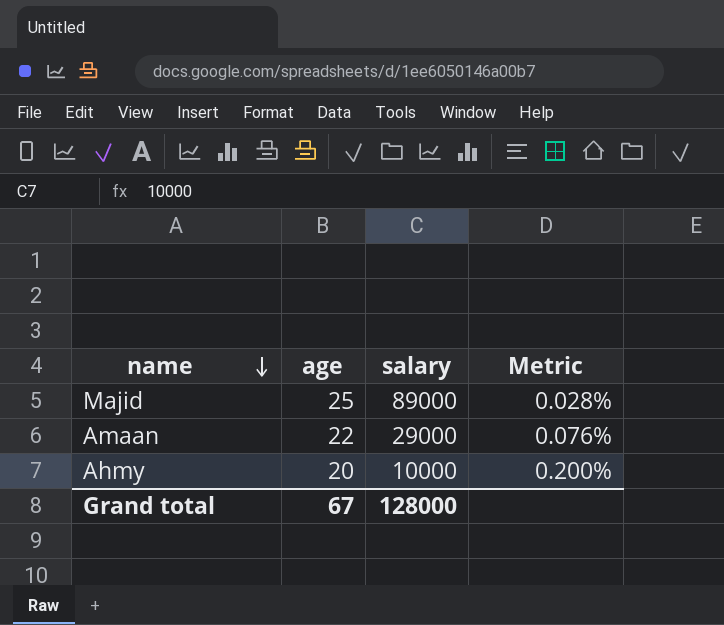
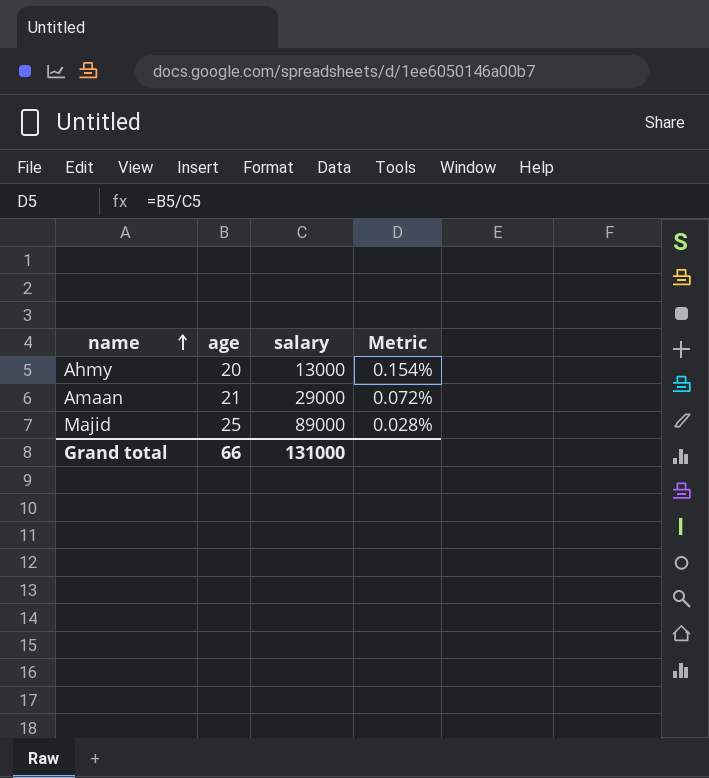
row order: name descending -> name ascending
Ahmy | salary: 10000 -> 13000
Ahmy | Metric: 0.200% -> 0.154%
Amaan | age: 22 -> 21
Amaan | Metric: 0.076% -> 0.072%
Grand total | age: 67 -> 66
Grand total | salary: 128000 -> 131000

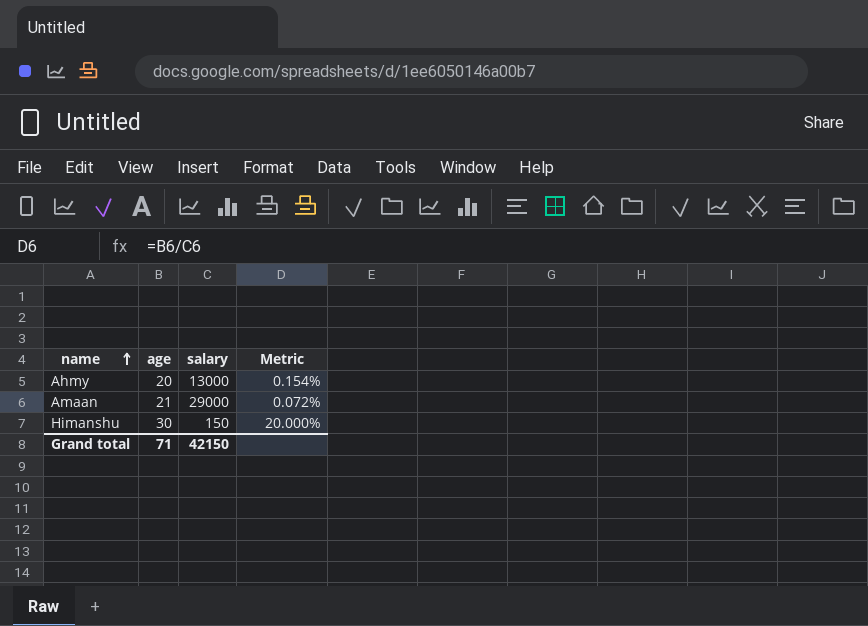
row Majid: 25 | 89000 | 0.028% -> none
row Himanshu: none -> 30 | 150 | 20.000%
Grand total | age: 66 -> 71
Grand total | salary: 131000 -> 42150

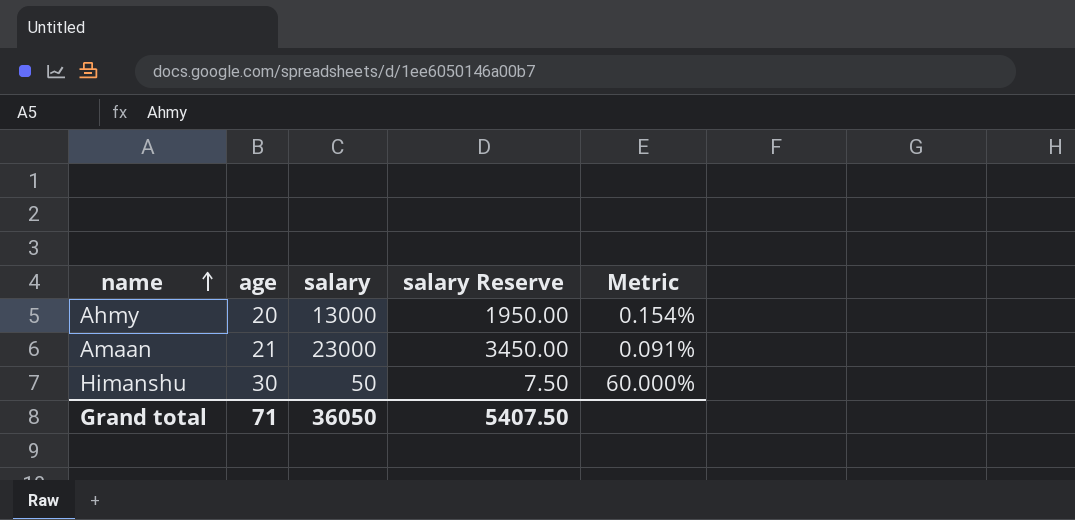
column salary Reserve | formula: none -> [salary] * 0.15
Amaan | salary: 29000 -> 23000
Amaan | Metric: 0.072% -> 0.091%
Himanshu | salary: 150 -> 50
Himanshu | Metric: 20.000% -> 60.000%
Grand total | salary: 42150 -> 36050

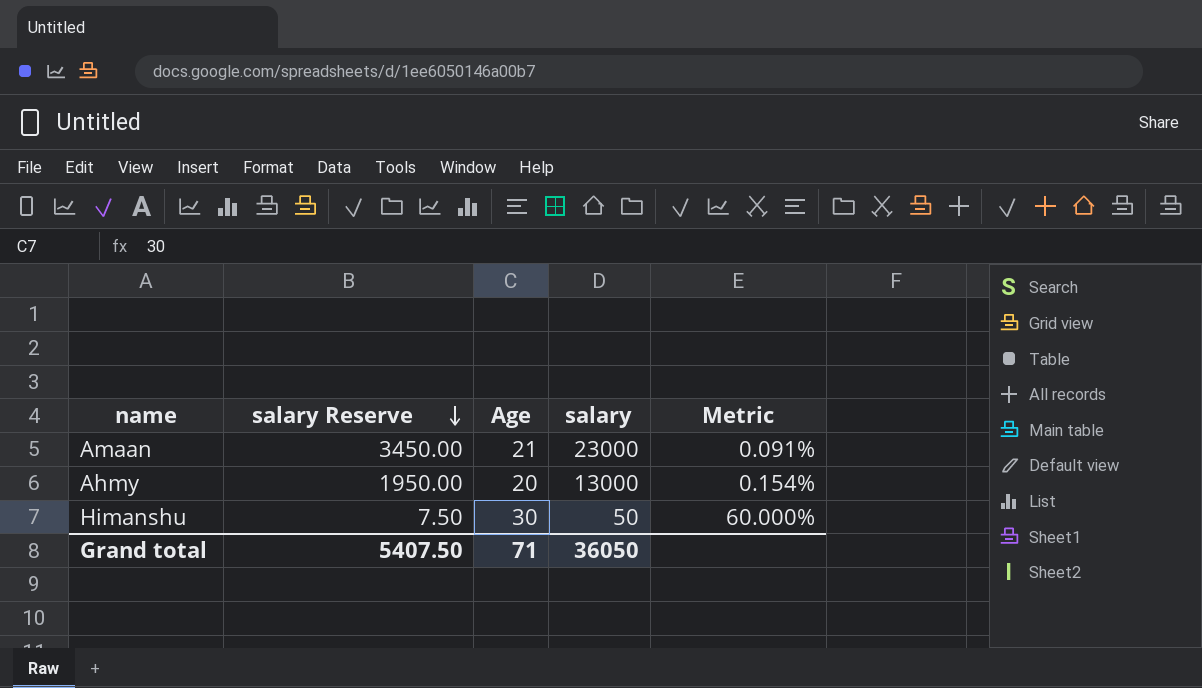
row order: name ascending -> salary Reserve descending
column salary Reserve | position: 4 -> 2
column name: age -> Age

